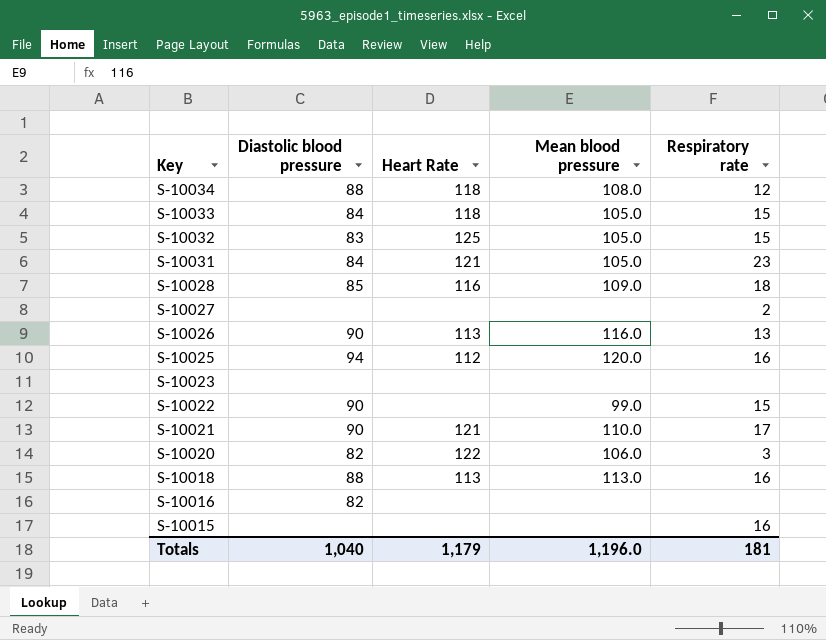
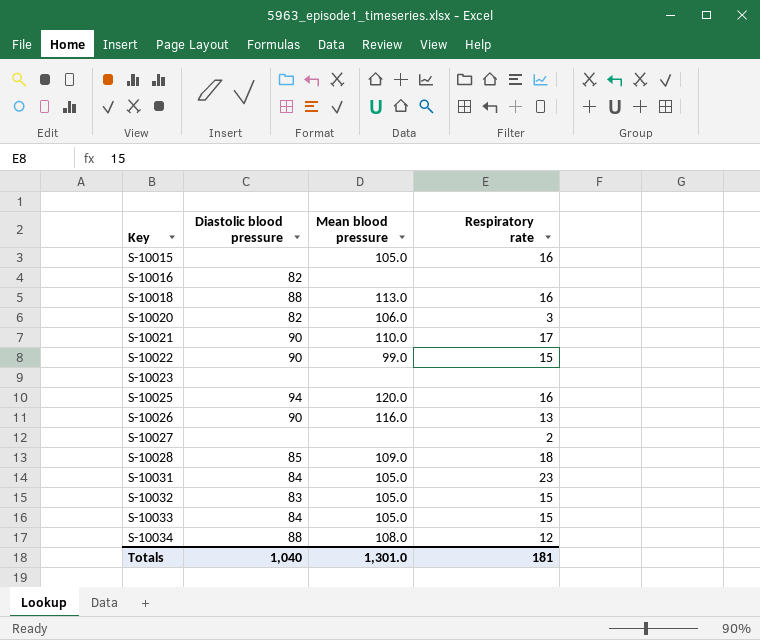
row order: Key descending -> Key ascending
column Heart Rate | position: 3 -> none
S-10015 | Mean blood pressure: none -> 105.0
Totals | Mean blood pressure: 1,196.0 -> 1,301.0

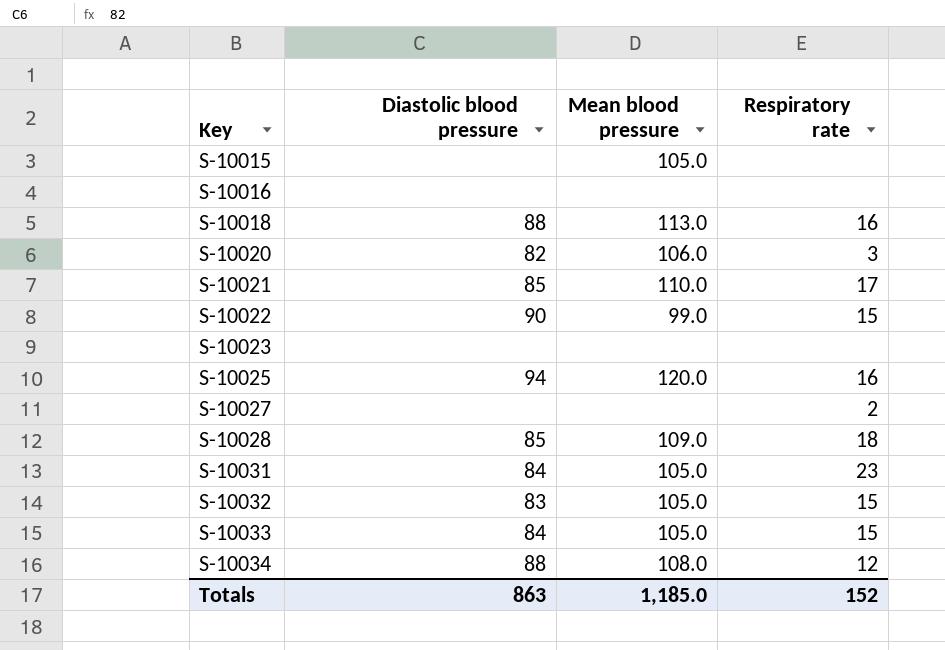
row S-10026: 90 | 116.0 | 13 -> none
S-10015 | Respiratory rate: 16 -> none
S-10016 | Diastolic blood pressure: 82 -> none
S-10021 | Diastolic blood pressure: 90 -> 85
Totals | Diastolic blood pressure: 1,040 -> 863
Totals | Mean blood pressure: 1,301.0 -> 1,185.0
Totals | Respiratory rate: 181 -> 152

